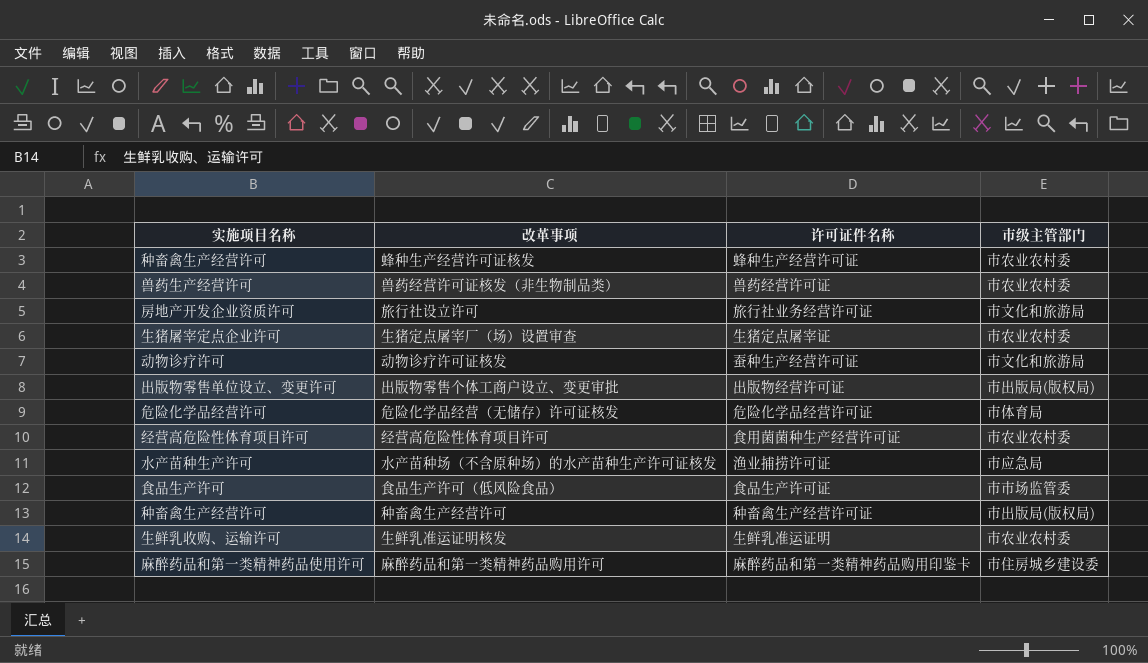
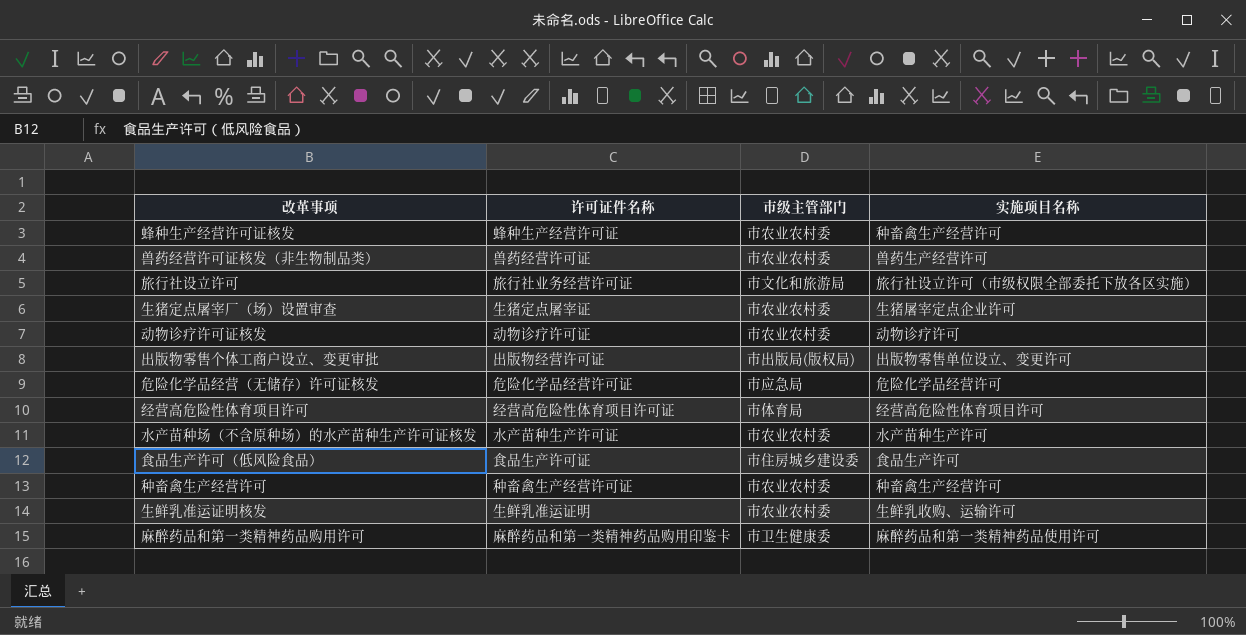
column 实施项目名称 | position: 1 -> 4
旅行社设立许可 | 实施项目名称: 房地产开发企业资质许可 -> 旅行社设立许可（市级权限全部委托下放各区实施）
动物诊疗许可证核发 | 许可证件名称: 蚕种生产经营许可证 -> 动物诊疗许可证
动物诊疗许可证核发 | 市级主管部门: 市文化和旅游局 -> 市农业农村委
危险化学品经营（无储存）许可证核发 | 市级主管部门: 市体育局 -> 市应急局
经营高危险性体育项目许可 | 许可证件名称: 食用菌菌种生产经营许可证 -> 经营高危险性体育项目许可证
经营高危险性体育项目许可 | 市级主管部门: 市农业农村委 -> 市体育局
水产苗种场（不含原种场）的水产苗种生产许可证核发 | 许可证件名称: 渔业捕捞许可证 -> 水产苗种生产许可证
水产苗种场（不含原种场）的水产苗种生产许可证核发 | 市级主管部门: 市应急局 -> 市农业农村委
食品生产许可（低风险食品） | 市级主管部门: 市市场监管委 -> 市住房城乡建设委
种畜禽生产经营许可 | 市级主管部门: 市出版局(版权局) -> 市农业农村委
麻醉药品和第一类精神药品购用许可 | 市级主管部门: 市住房城乡建设委 -> 市卫生健康委

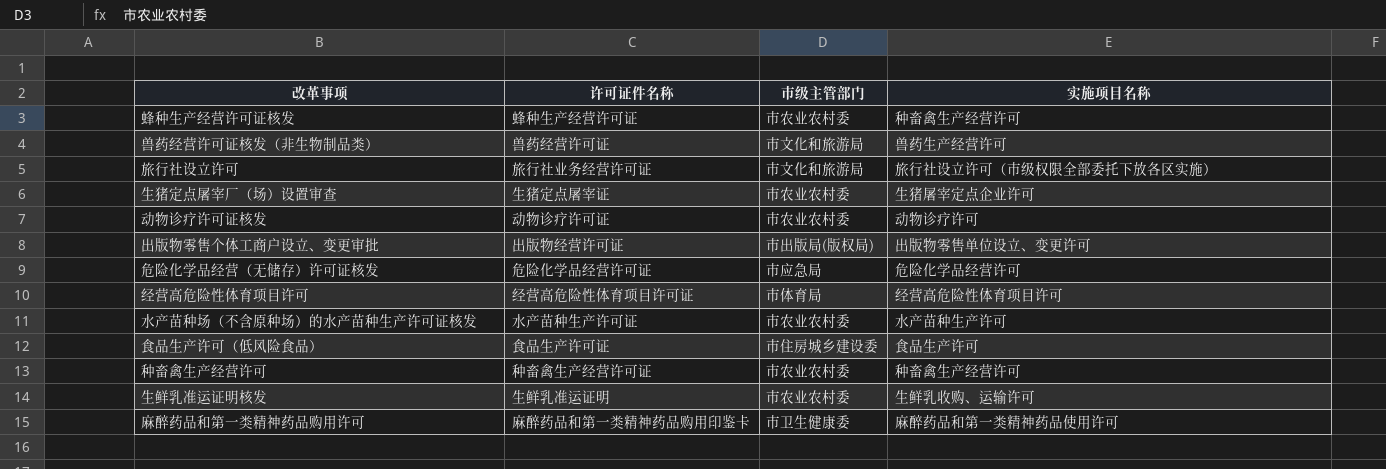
兽药经营许可证核发（非生物制品类） | 市级主管部门: 市农业农村委 -> 市文化和旅游局

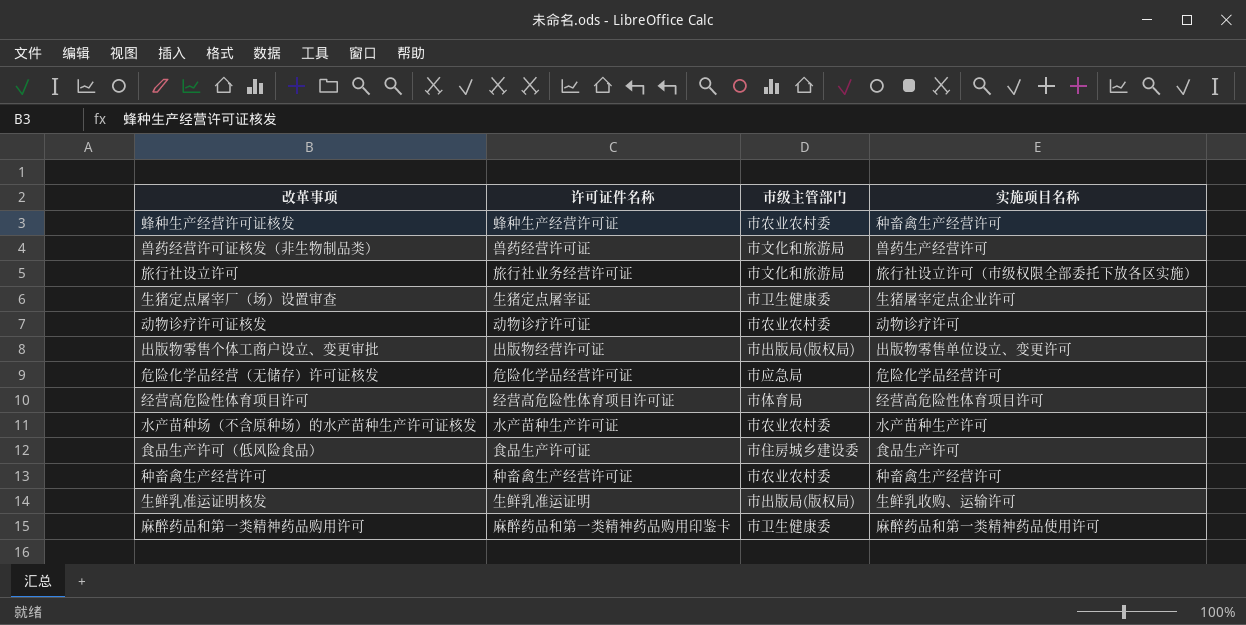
生猪定点屠宰厂（场）设置审查 | 市级主管部门: 市农业农村委 -> 市卫生健康委
生鲜乳准运证明核发 | 市级主管部门: 市农业农村委 -> 市出版局(版权局)

